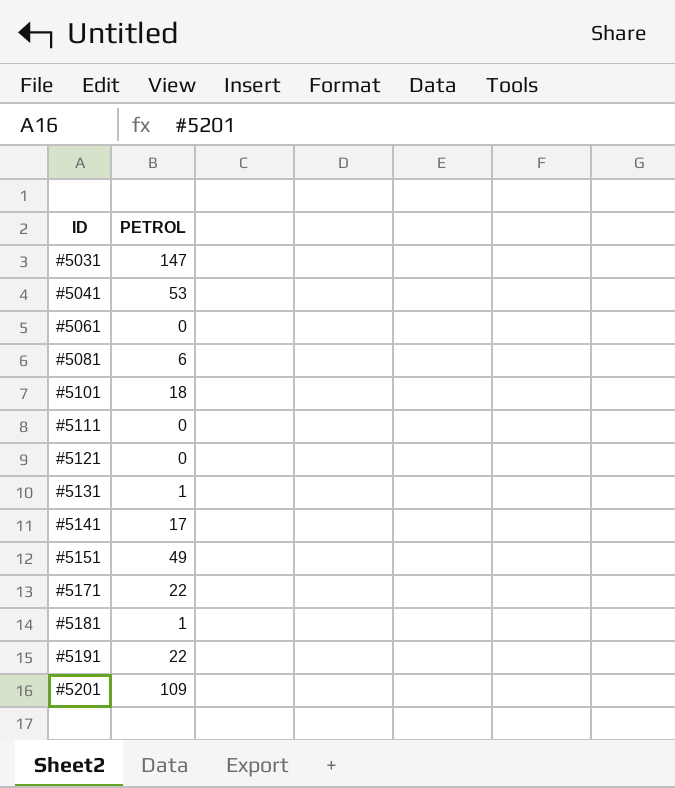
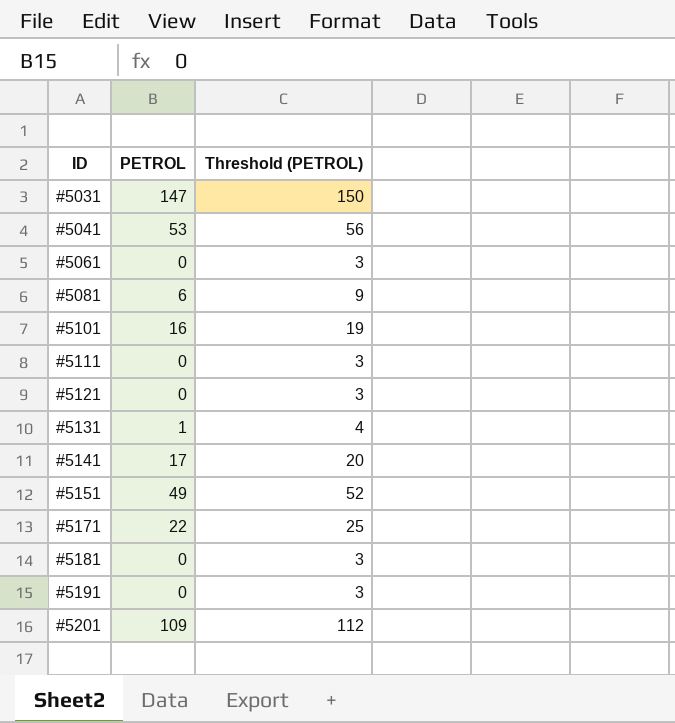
column Threshold (PETROL) | formula: none -> [PETROL] + 3
#5101 | PETROL: 18 -> 16
#5181 | PETROL: 1 -> 0
#5191 | PETROL: 22 -> 0

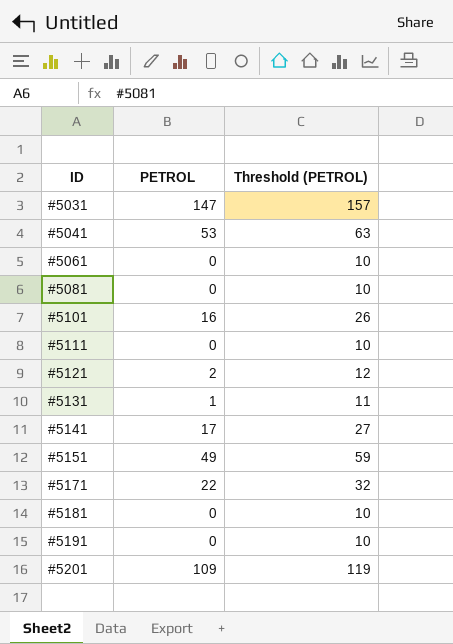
column Threshold (PETROL) | formula: [PETROL] + 3 -> [PETROL] + 10
#5081 | PETROL: 6 -> 0
#5121 | PETROL: 0 -> 2

